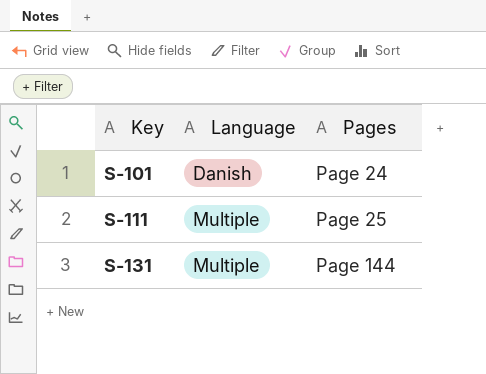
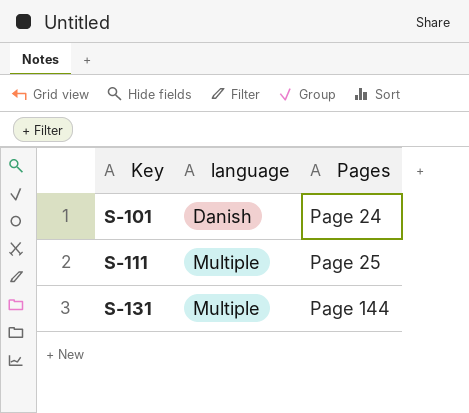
column name: Language -> language

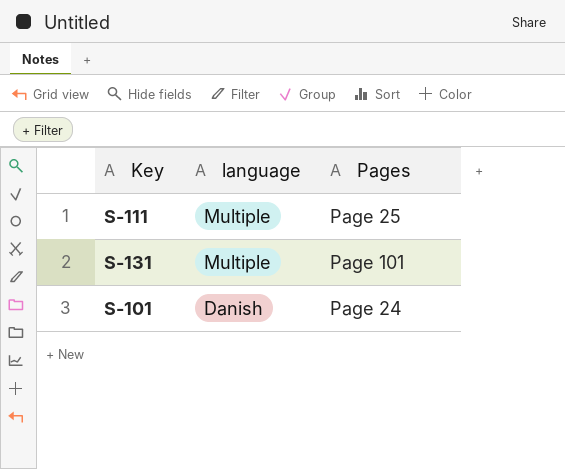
row order: Key ascending -> language descending
S-131 | Pages: Page 144 -> Page 101

